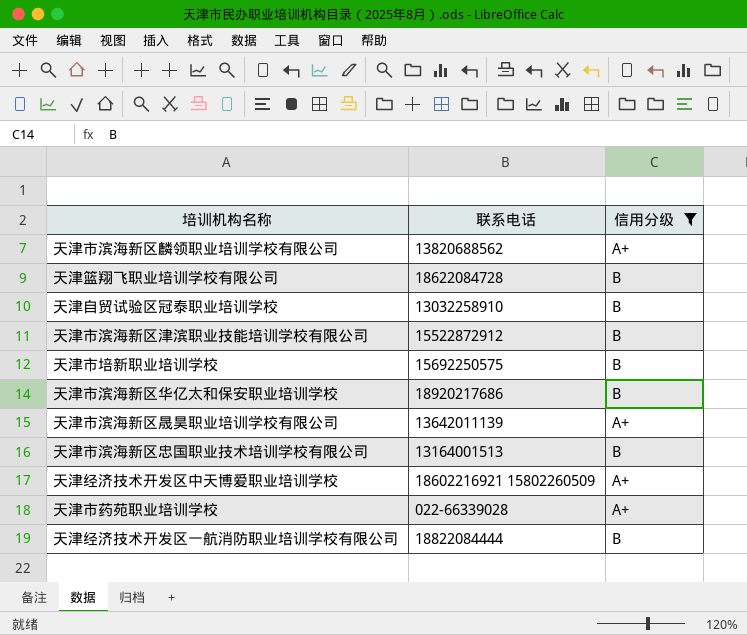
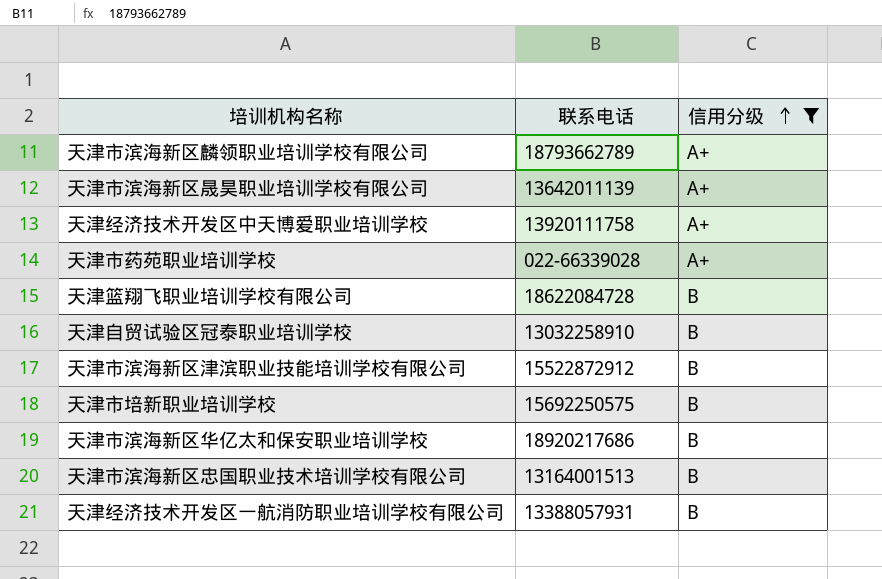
row order: none -> 信用分级 ascending
天津市滨海新区麟领职业培训学校有限公司 | 联系电话: 13820688562 -> 18793662789
天津经济技术开发区中天博爱职业培训学校 | 联系电话: 18602216921 15802260509 -> 13920111758
天津经济技术开发区一航消防职业培训学校有限公司 | 联系电话: 18822084444 -> 13388057931

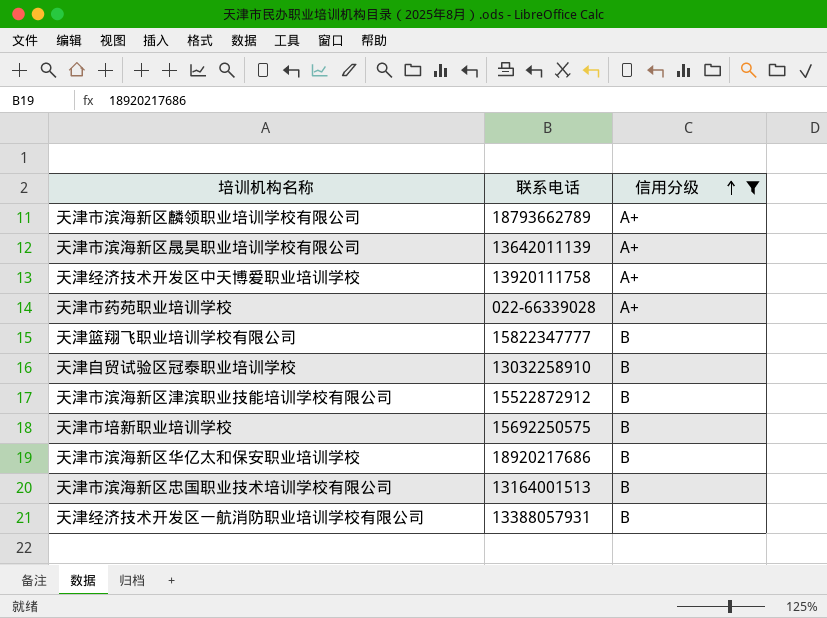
天津篮翔飞职业培训学校有限公司 | 联系电话: 18622084728 -> 15822347777

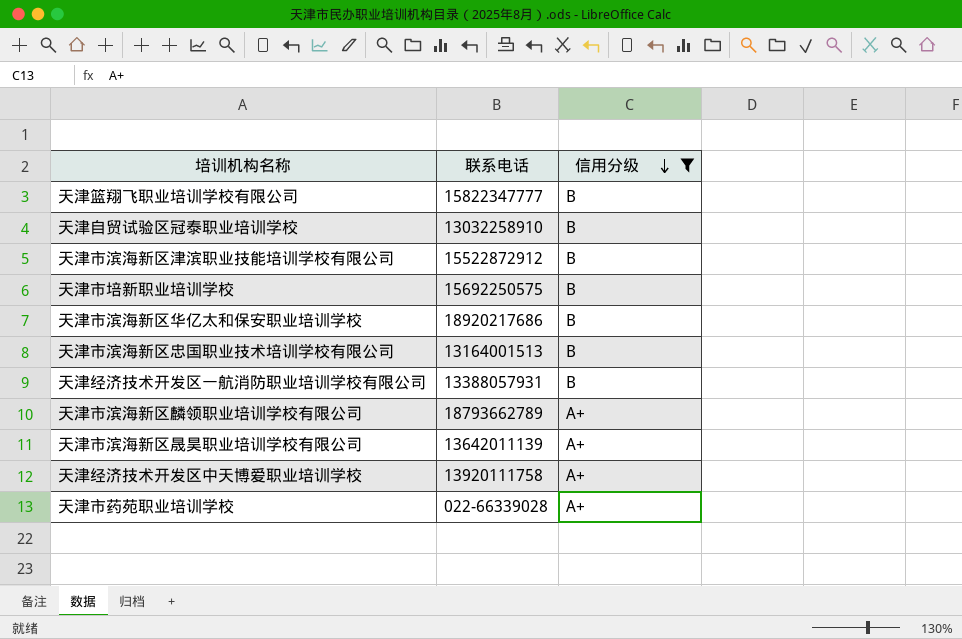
row order: 信用分级 ascending -> 信用分级 descending

